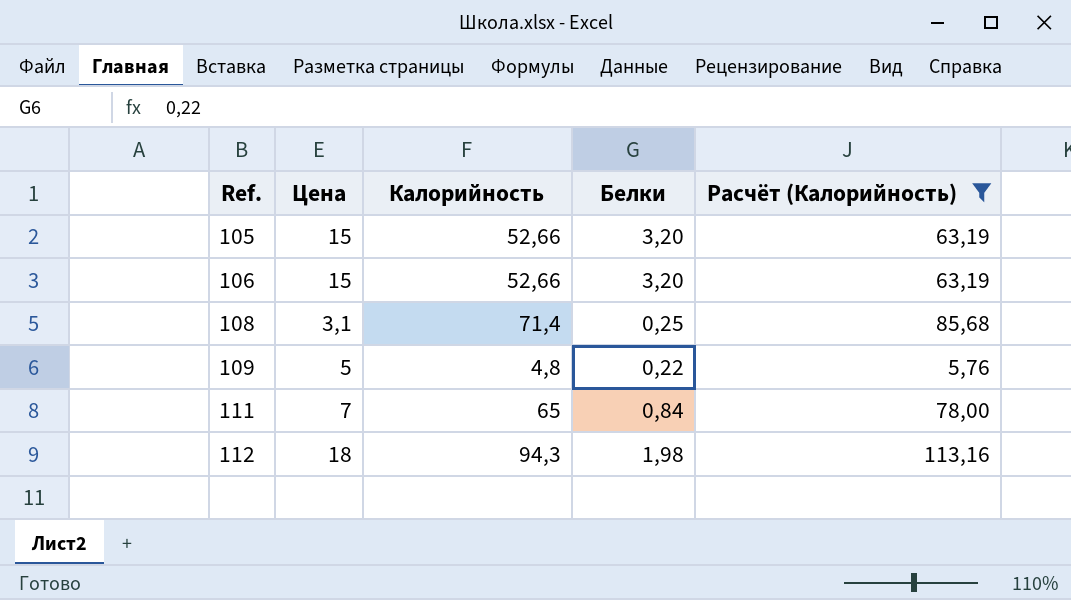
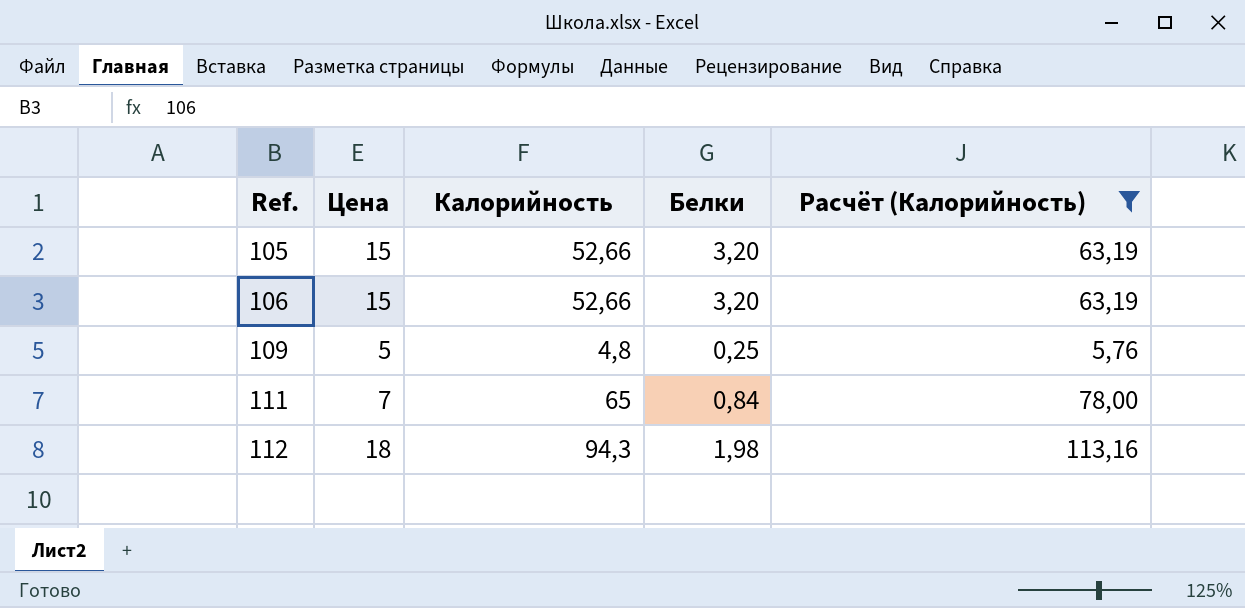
row 108: 3,1 | 71,4 | 0,25 | 85,68 -> none
109 | Белки: 0,22 -> 0,25

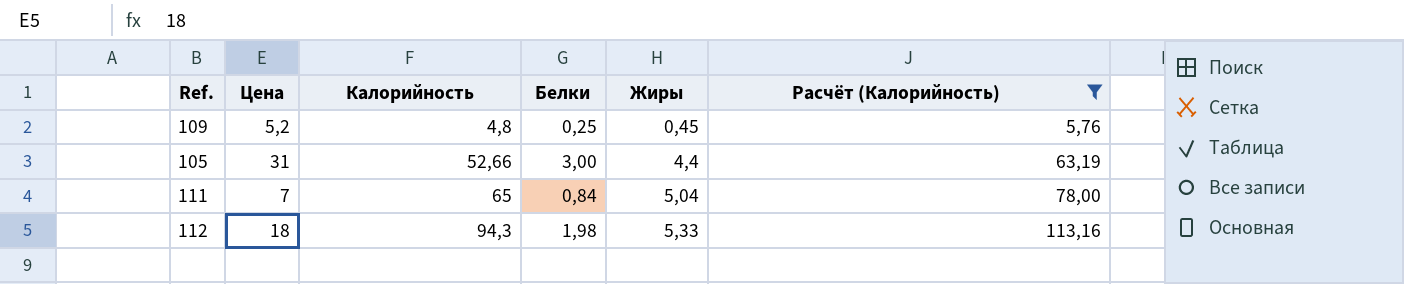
row order: Ref. ascending -> Калорийность ascending
column Жиры | position: none -> 5
row 106: 15 | 52,66 | 3,20 | 63,19 -> none
109 | Цена: 5 -> 5,2
105 | Цена: 15 -> 31
105 | Белки: 3,20 -> 3,00

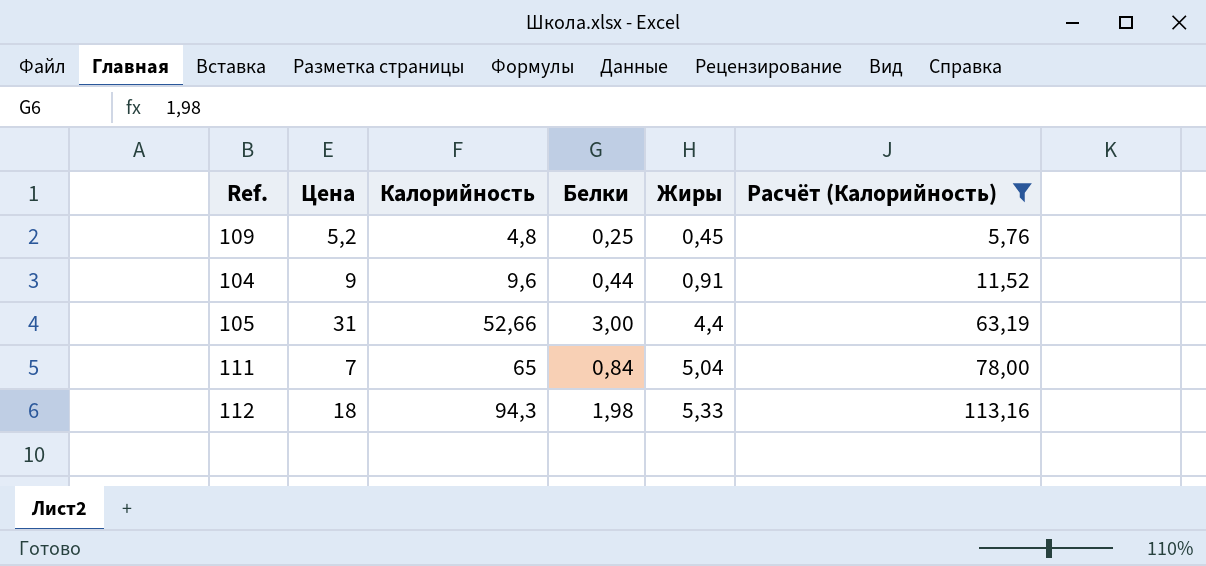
row 104: none -> 9 | 9,6 | 0,44 | 0,91 | 11,52

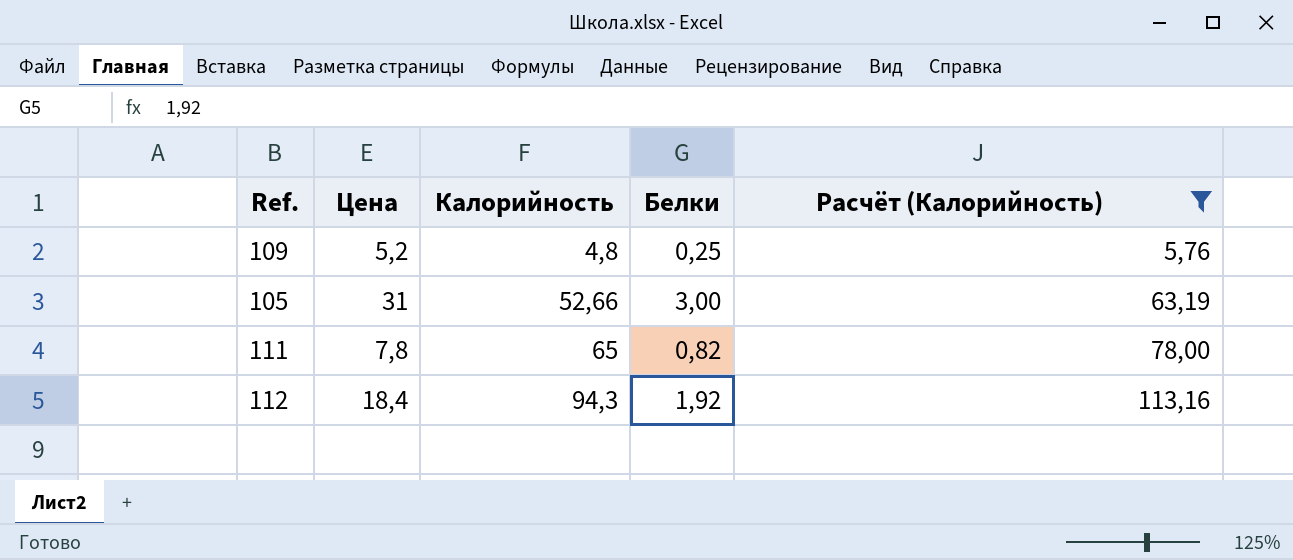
column Жиры | position: 5 -> none
row 104: 9 | 9,6 | 0,44 | 0,91 | 11,52 -> none
111 | Цена: 7 -> 7,8
111 | Белки: 0,84 -> 0,82
112 | Цена: 18 -> 18,4
112 | Белки: 1,98 -> 1,92

